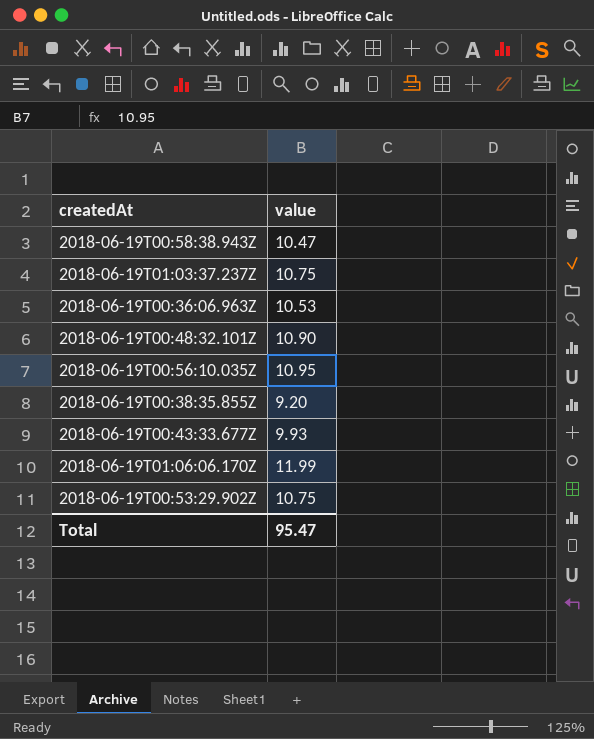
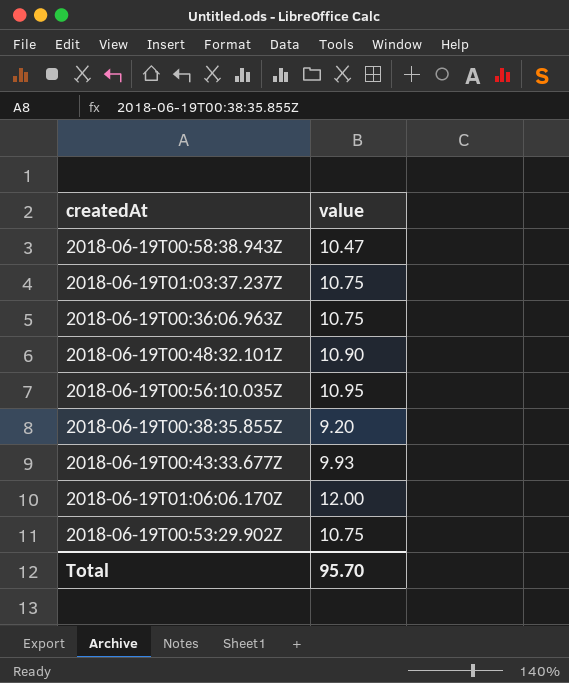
2018-06-19T00:36:06.963Z | value: 10.53 -> 10.75
2018-06-19T01:06:06.170Z | value: 11.99 -> 12.00
Total | value: 95.47 -> 95.70

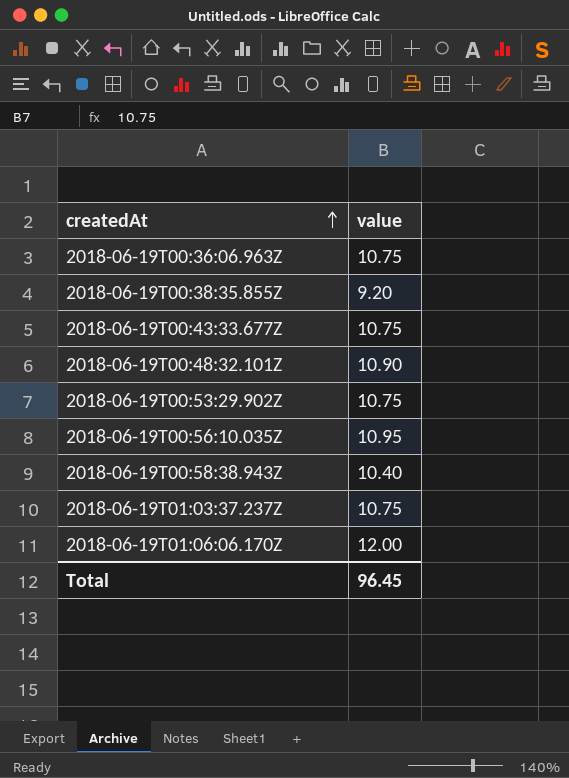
row order: none -> createdAt ascending
2018-06-19T00:43:33.677Z | value: 9.93 -> 10.75
2018-06-19T00:58:38.943Z | value: 10.47 -> 10.40
Total | value: 95.70 -> 96.45

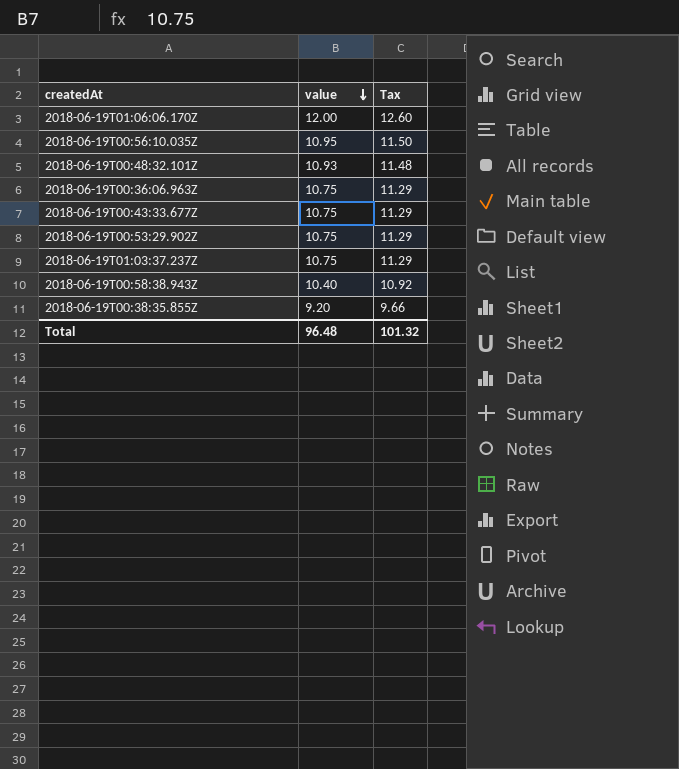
row order: createdAt ascending -> value descending
column Tax | formula: none -> [value] * 1.05
2018-06-19T00:48:32.101Z | value: 10.90 -> 10.93
Total | value: 96.45 -> 96.48

